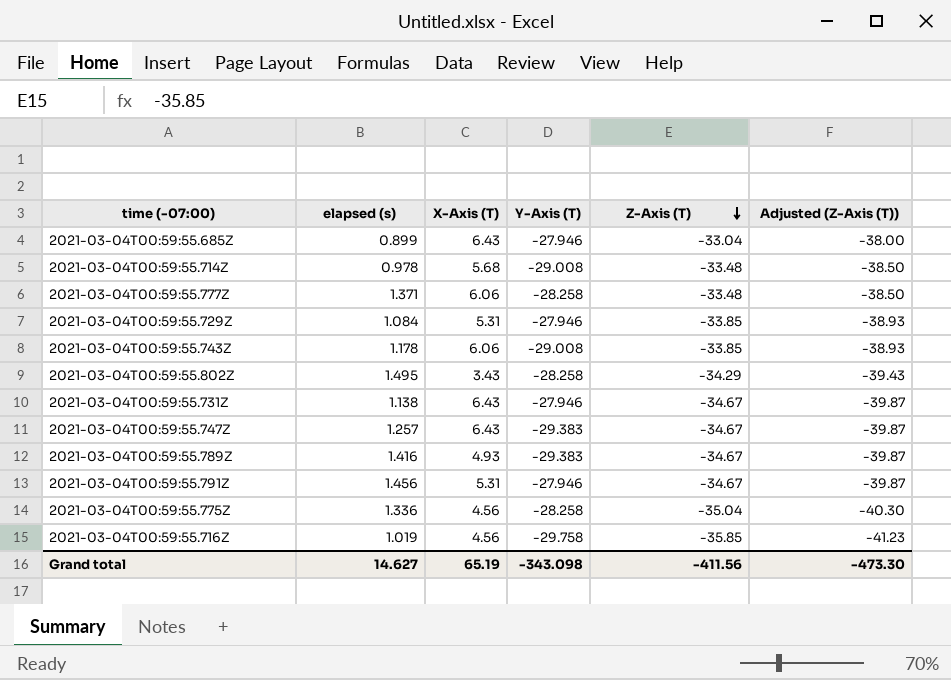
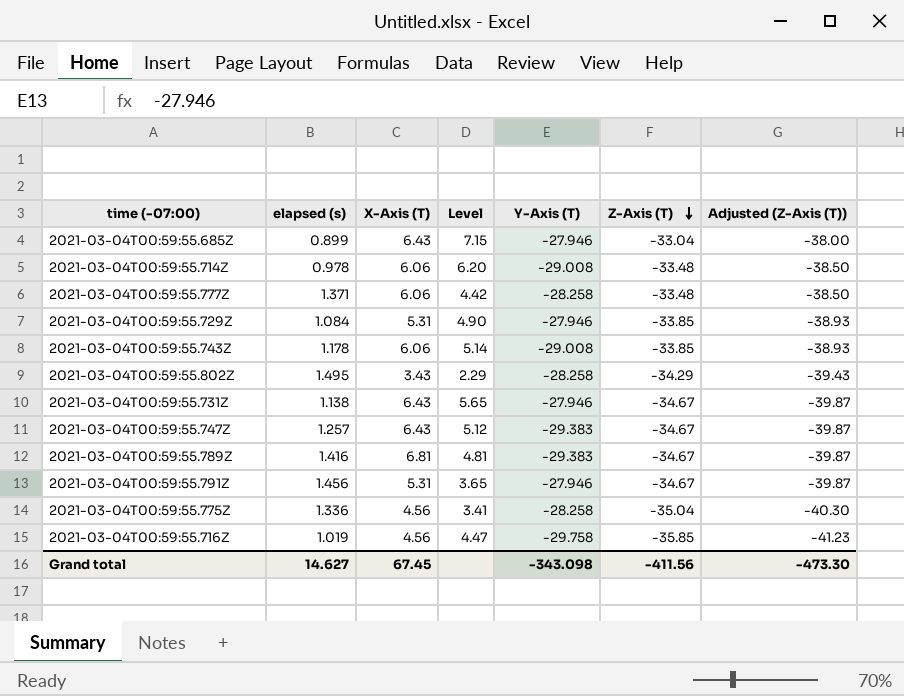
column Level | formula: none -> [X-Axis (T)] / [elapsed (s)]
2021-03-04T00:59:55.714Z | X-Axis (T): 5.68 -> 6.06
2021-03-04T00:59:55.789Z | X-Axis (T): 4.93 -> 6.81
Grand total | X-Axis (T): 65.19 -> 67.45

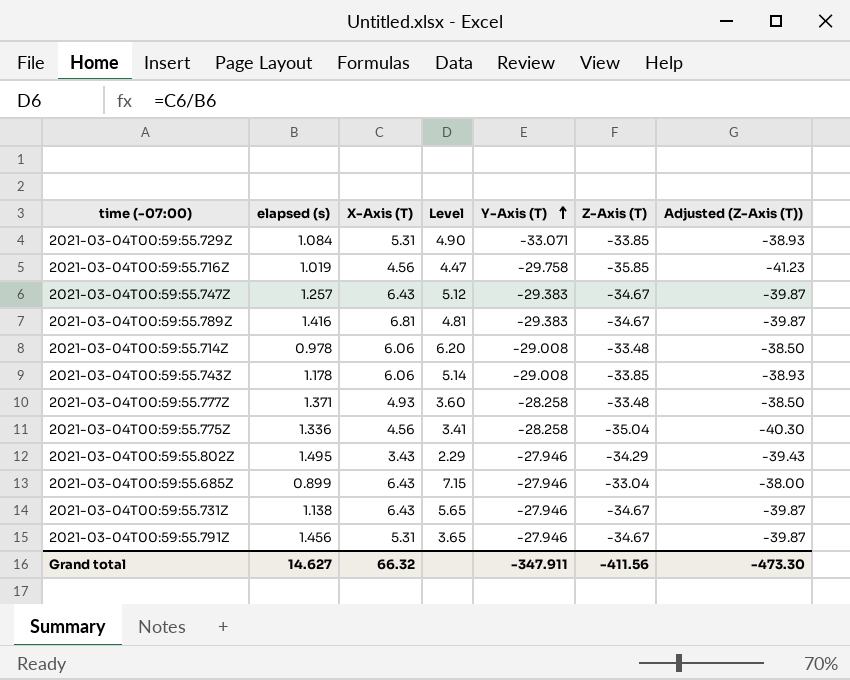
row order: Z-Axis (T) descending -> Y-Axis (T) ascending
2021-03-04T00:59:55.729Z | Y-Axis (T): -27.946 -> -33.071
2021-03-04T00:59:55.777Z | X-Axis (T): 6.06 -> 4.93
2021-03-04T00:59:55.777Z | Level: 4.42 -> 3.60
2021-03-04T00:59:55.802Z | Y-Axis (T): -28.258 -> -27.946
Grand total | X-Axis (T): 67.45 -> 66.32
Grand total | Y-Axis (T): -343.098 -> -347.911

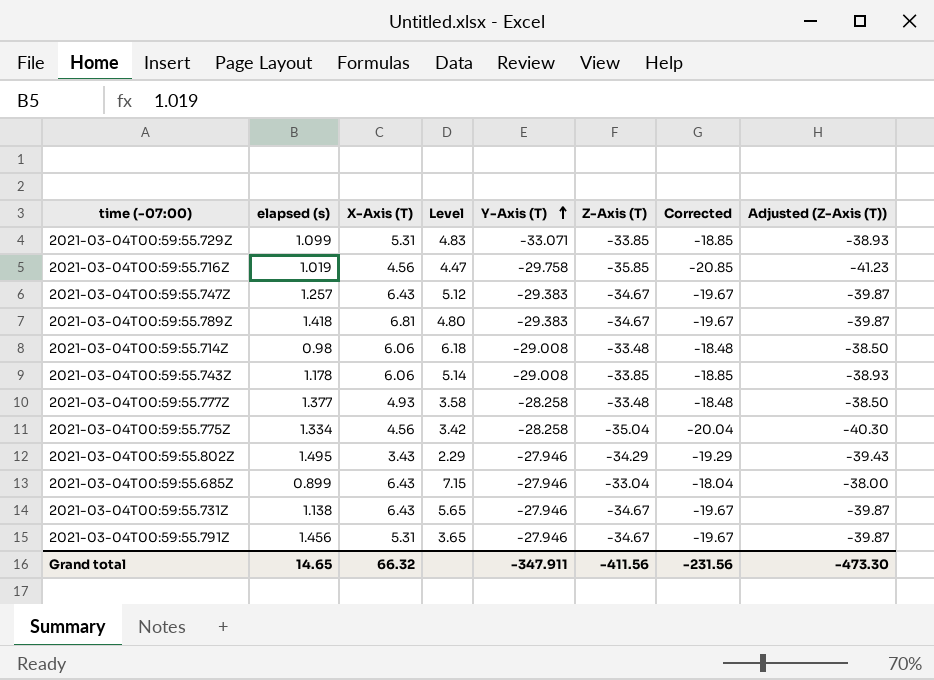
column Corrected | formula: none -> [Z-Axis (T)] + 15
2021-03-04T00:59:55.729Z | elapsed (s): 1.084 -> 1.099
2021-03-04T00:59:55.729Z | Level: 4.90 -> 4.83
2021-03-04T00:59:55.789Z | elapsed (s): 1.416 -> 1.418
2021-03-04T00:59:55.789Z | Level: 4.81 -> 4.80
2021-03-04T00:59:55.714Z | elapsed (s): 0.978 -> 0.98
2021-03-04T00:59:55.714Z | Level: 6.20 -> 6.18
2021-03-04T00:59:55.777Z | elapsed (s): 1.371 -> 1.377
2021-03-04T00:59:55.777Z | Level: 3.60 -> 3.58
2021-03-04T00:59:55.775Z | elapsed (s): 1.336 -> 1.334
2021-03-04T00:59:55.775Z | Level: 3.41 -> 3.42
Grand total | elapsed (s): 14.627 -> 14.65

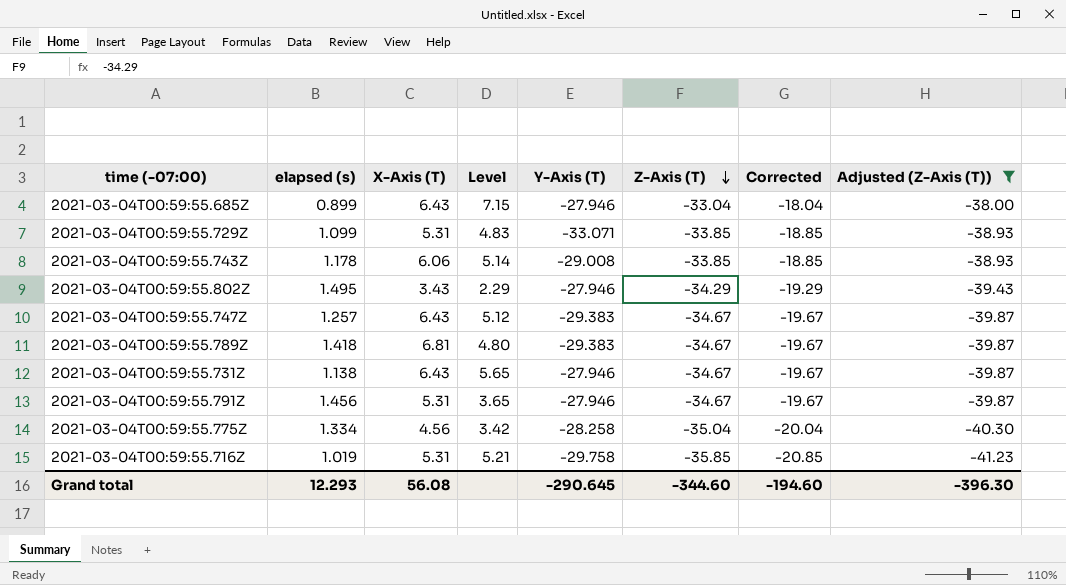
filter: none -> Adjusted (Z-Axis (T)) != -38.50
row order: Y-Axis (T) ascending -> Z-Axis (T) descending
2021-03-04T00:59:55.716Z | X-Axis (T): 4.56 -> 5.31
2021-03-04T00:59:55.716Z | Level: 4.47 -> 5.21
Grand total | elapsed (s): 14.65 -> 12.293
Grand total | X-Axis (T): 66.32 -> 56.08
Grand total | Y-Axis (T): -347.911 -> -290.645
Grand total | Z-Axis (T): -411.56 -> -344.60
Grand total | Corrected: -231.56 -> -194.60
Grand total | Adjusted (Z-Axis (T)): -473.30 -> -396.30

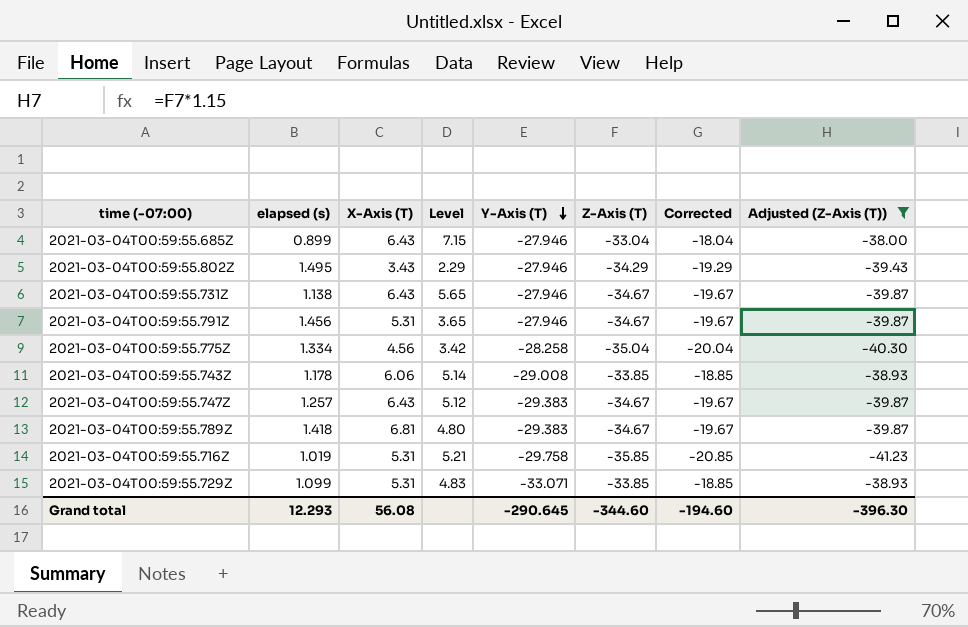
row order: Z-Axis (T) descending -> Y-Axis (T) descending

